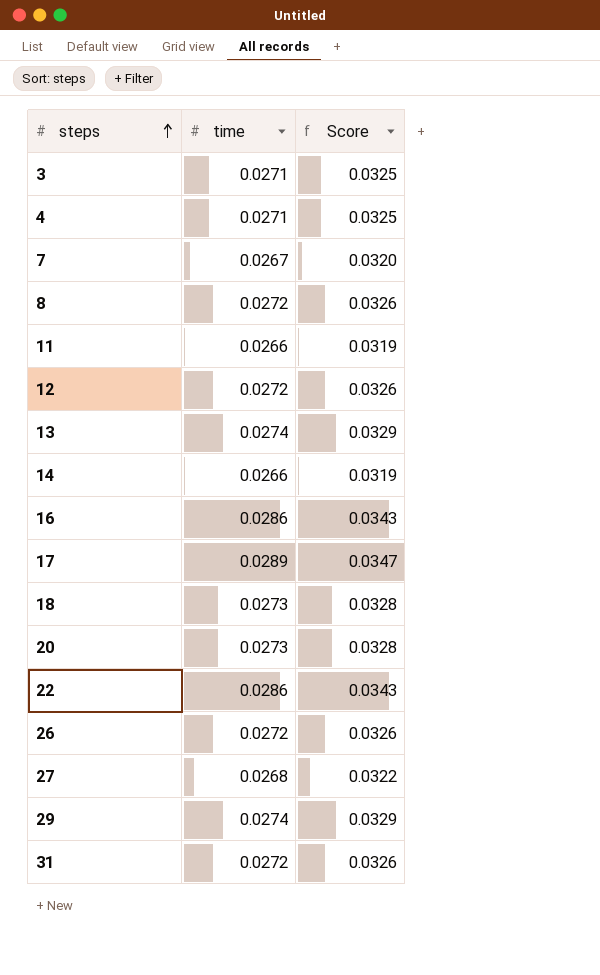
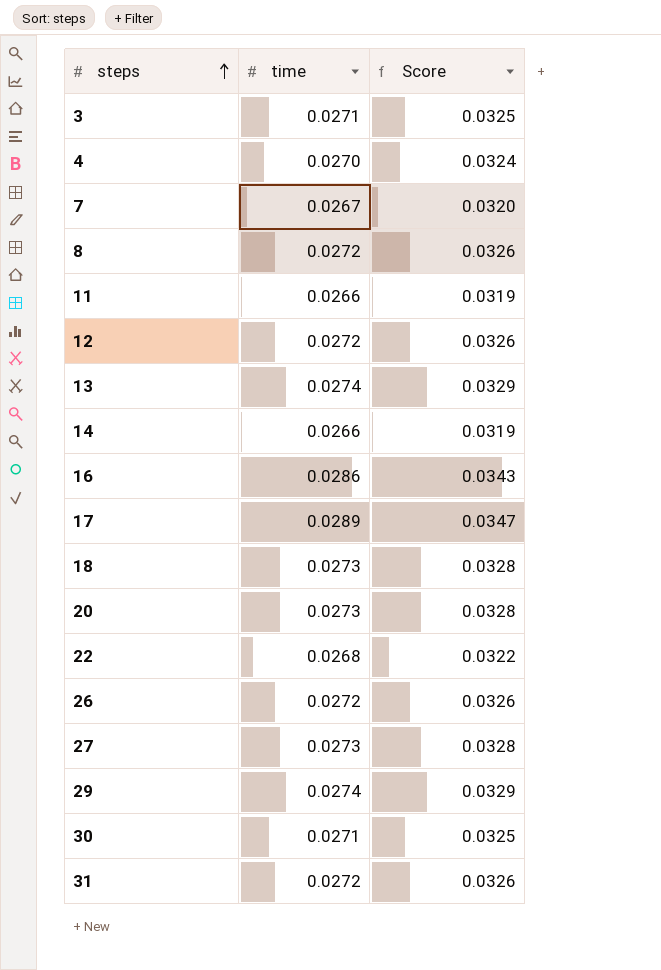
4 | time: 0.0271 -> 0.0270
4 | Score: 0.0325 -> 0.0324
22 | time: 0.0286 -> 0.0268
22 | Score: 0.0343 -> 0.0322
27 | time: 0.0268 -> 0.0273
27 | Score: 0.0322 -> 0.0328
row 30: none -> 0.0271 | 0.0325

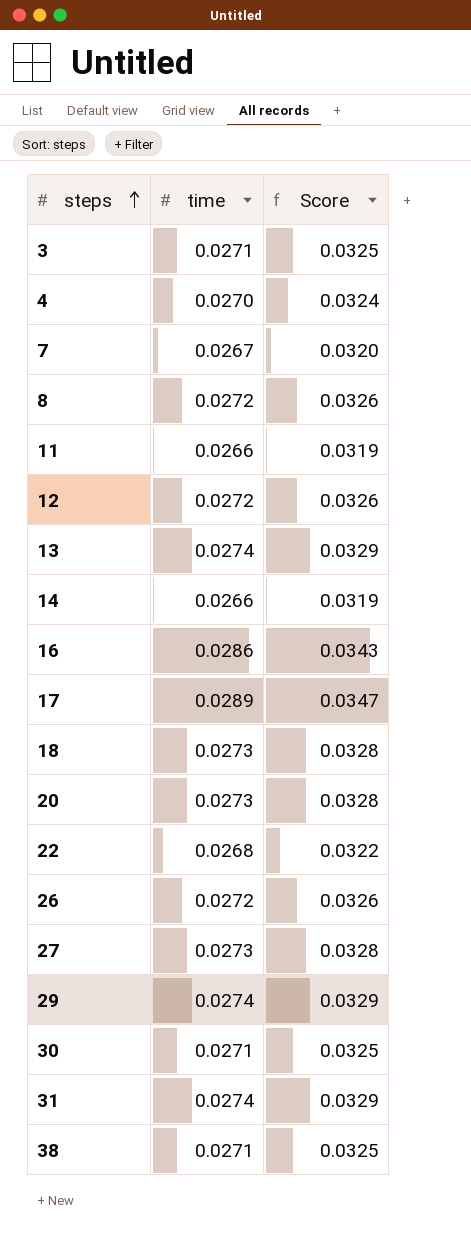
31 | time: 0.0272 -> 0.0274
31 | Score: 0.0326 -> 0.0329
row 38: none -> 0.0271 | 0.0325

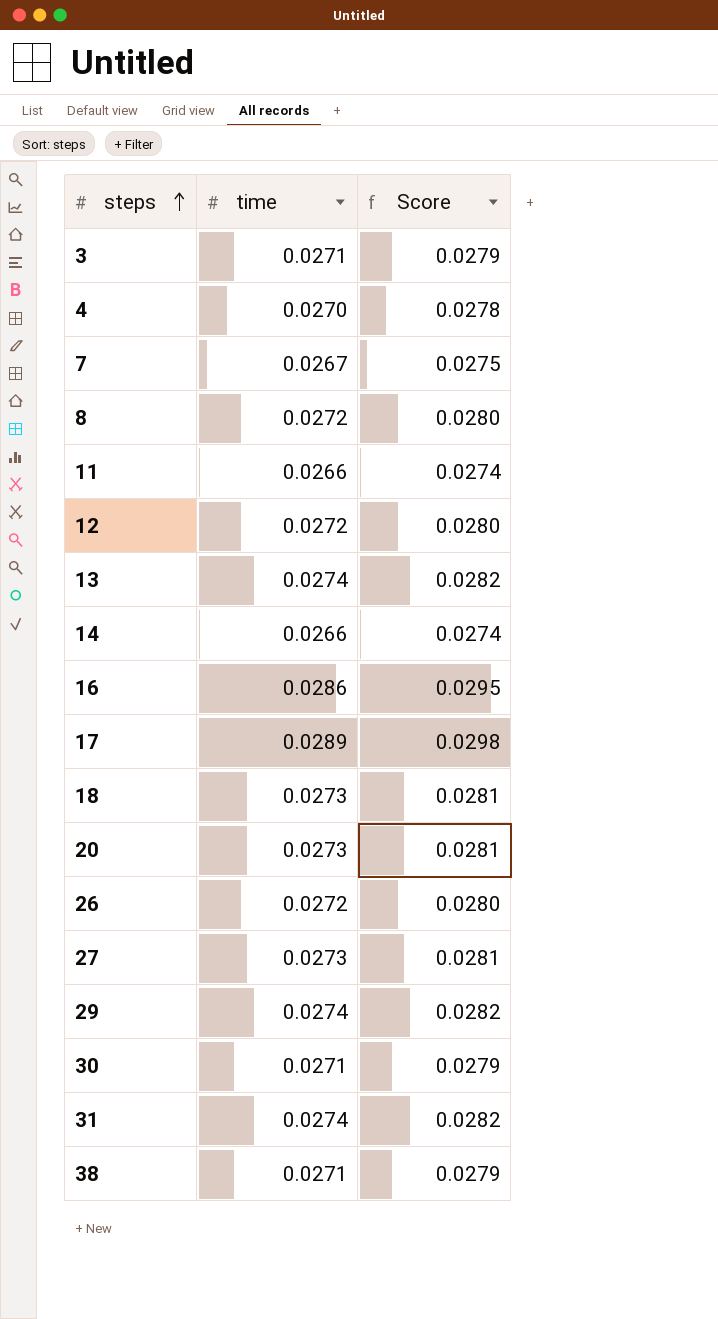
column Score | formula: [time] * 1.2 -> [time] * 1.03
row 22: 0.0268 | 0.0322 -> none

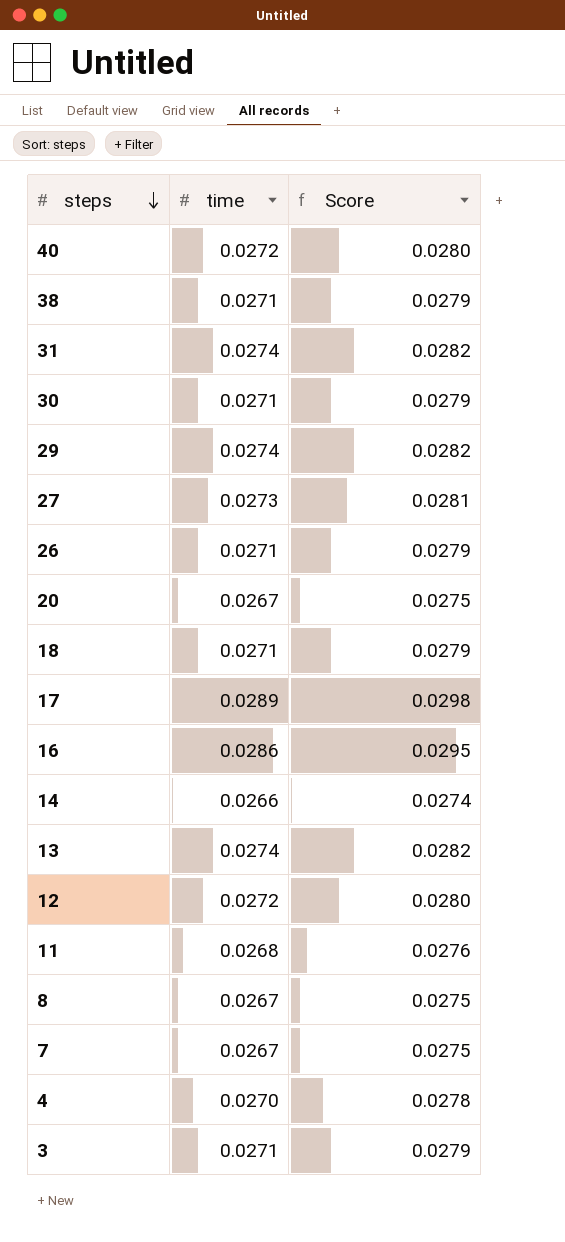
row order: steps ascending -> steps descending
row 40: none -> 0.0272 | 0.0280
26 | time: 0.0272 -> 0.0271
26 | Score: 0.0280 -> 0.0279
20 | time: 0.0273 -> 0.0267
20 | Score: 0.0281 -> 0.0275
18 | time: 0.0273 -> 0.0271
18 | Score: 0.0281 -> 0.0279
11 | time: 0.0266 -> 0.0268
11 | Score: 0.0274 -> 0.0276
8 | time: 0.0272 -> 0.0267
8 | Score: 0.0280 -> 0.0275

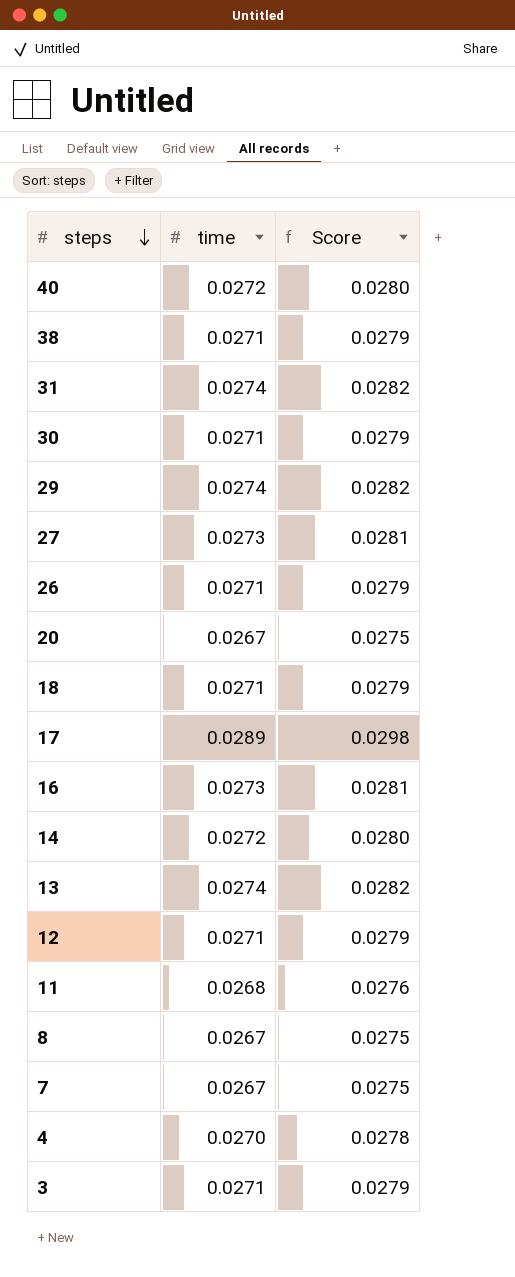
16 | time: 0.0286 -> 0.0273
16 | Score: 0.0295 -> 0.0281
14 | time: 0.0266 -> 0.0272
14 | Score: 0.0274 -> 0.0280
12 | time: 0.0272 -> 0.0271
12 | Score: 0.0280 -> 0.0279

